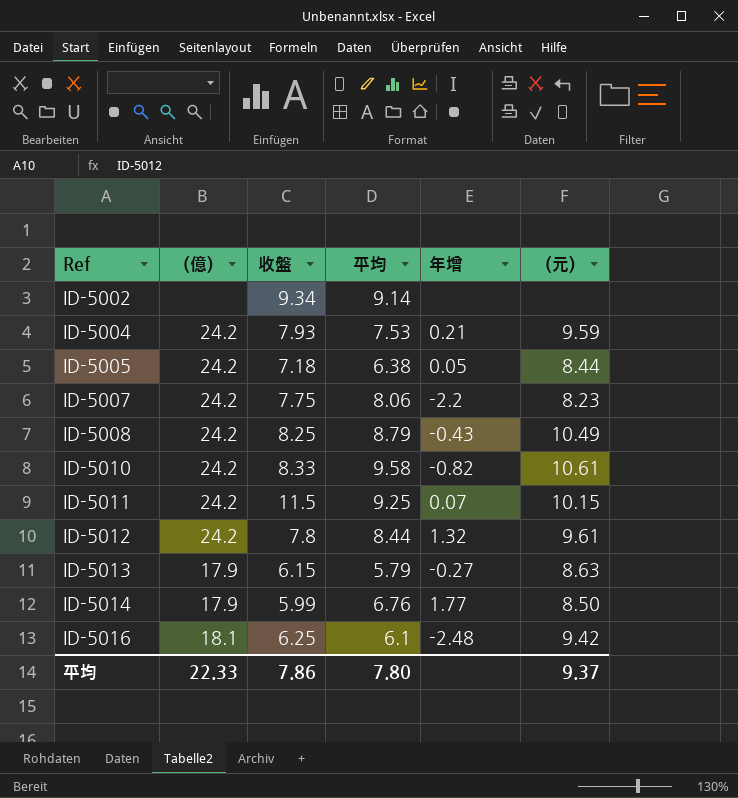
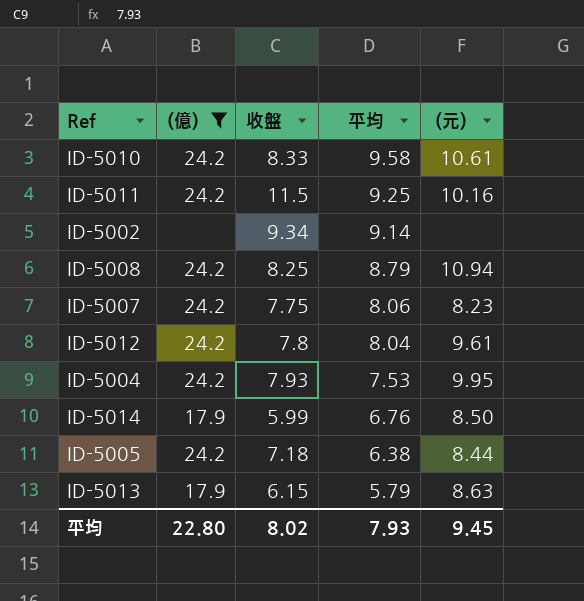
filter: none -> (億) != 18.1
row order: Ref ascending -> 平均 descending
column 年增 | position: 5 -> none
ID-5011 | (元): 10.15 -> 10.16
ID-5008 | (元): 10.49 -> 10.94
ID-5012 | 平均: 8.44 -> 8.04
ID-5004 | (元): 9.59 -> 9.95
平均 | (億): 22.33 -> 22.80
平均 | 收盤: 7.86 -> 8.02
平均 | 平均: 7.80 -> 7.93
平均 | (元): 9.37 -> 9.45

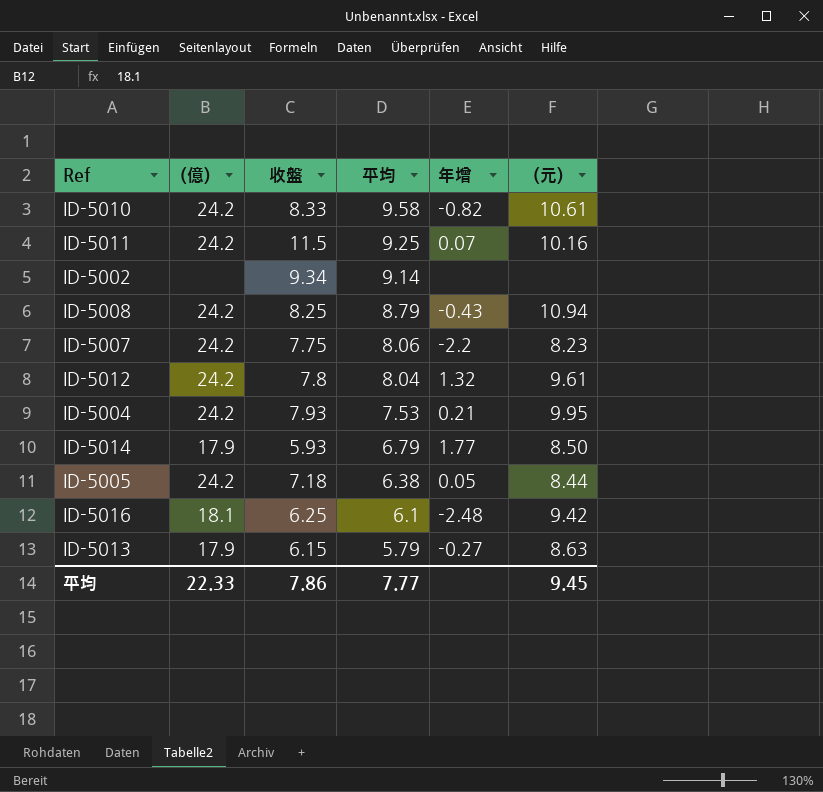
filter: (億) != 18.1 -> none
column 年增 | position: none -> 5
ID-5014 | 收盤: 5.99 -> 5.93
ID-5014 | 平均: 6.76 -> 6.79
平均 | (億): 22.80 -> 22.33
平均 | 收盤: 8.02 -> 7.86
平均 | 平均: 7.93 -> 7.77

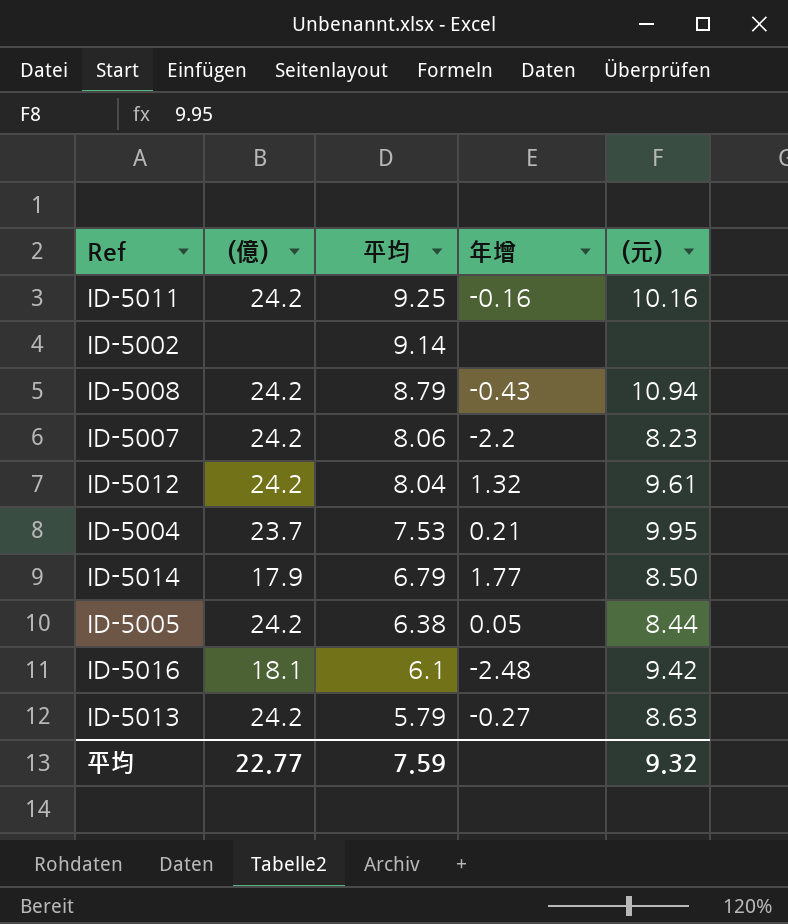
column 收盤 | position: 3 -> none
row ID-5010: 24.2 | 8.33 | 9.58 | -0.82 | 10.61 -> none
ID-5011 | 年增: 0.07 -> -0.16
ID-5004 | (億): 24.2 -> 23.7
ID-5013 | (億): 17.9 -> 24.2
平均 | (億): 22.33 -> 22.77
平均 | 平均: 7.77 -> 7.59
平均 | (元): 9.45 -> 9.32

